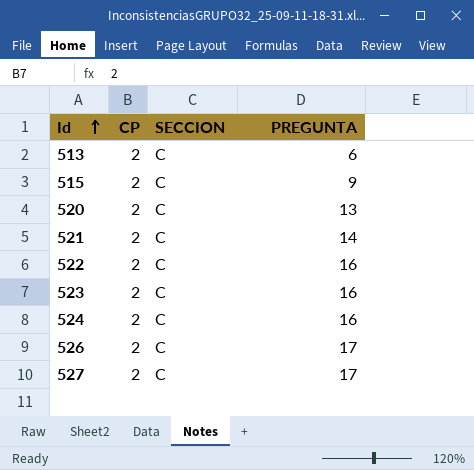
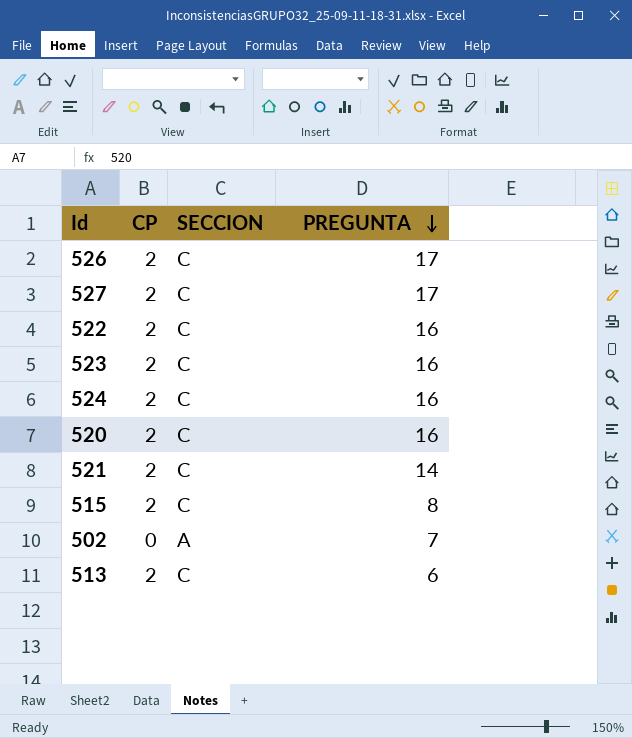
row order: Id ascending -> PREGUNTA descending
520 | PREGUNTA: 13 -> 16
515 | PREGUNTA: 9 -> 8
row 502: none -> 0 | A | 7

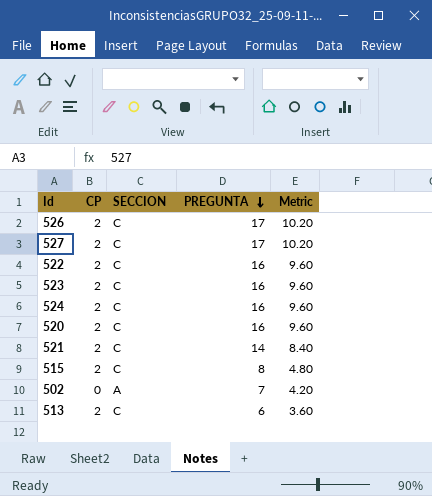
column Metric | formula: none -> [PREGUNTA] * 0.6

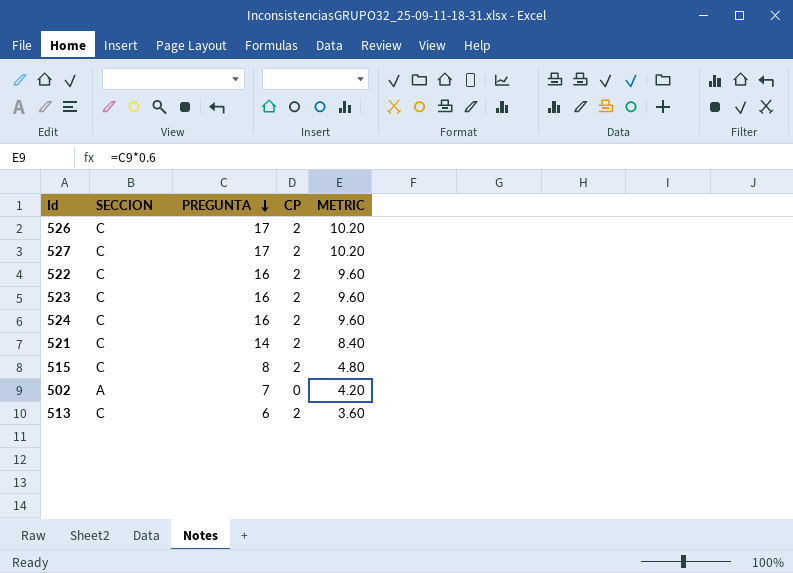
column CP | position: 2 -> 4
column name: Metric -> METRIC
row 520: 2 | C | 16 | 9.60 -> none

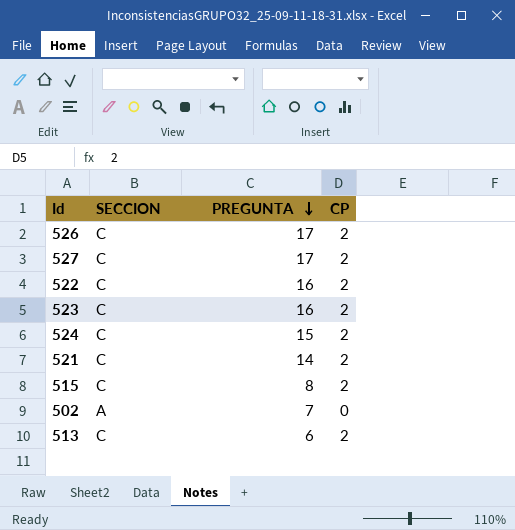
column METRIC | formula: [PREGUNTA] * 0.6 -> none
524 | PREGUNTA: 16 -> 15

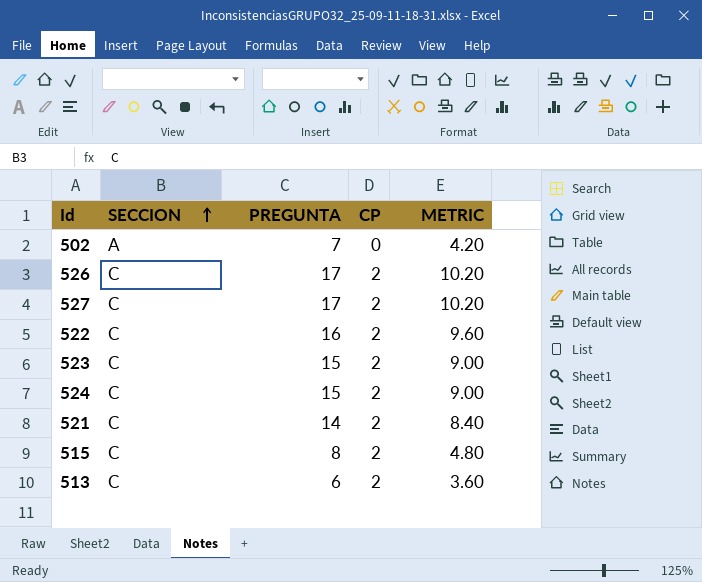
row order: PREGUNTA descending -> SECCION ascending
column METRIC | formula: none -> [PREGUNTA] * 0.6
523 | PREGUNTA: 16 -> 15

